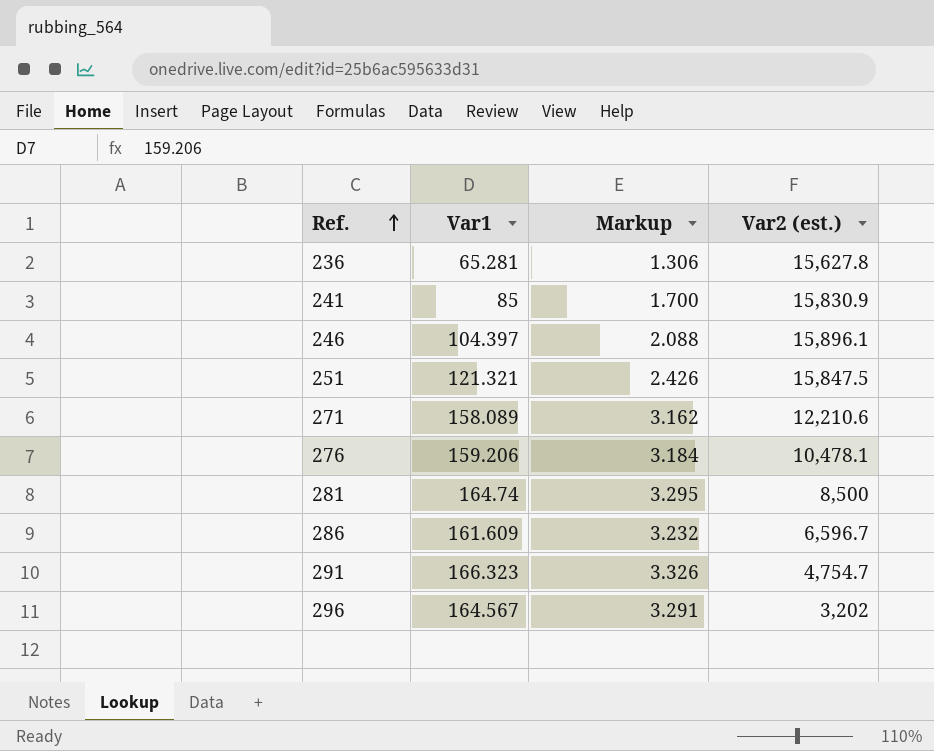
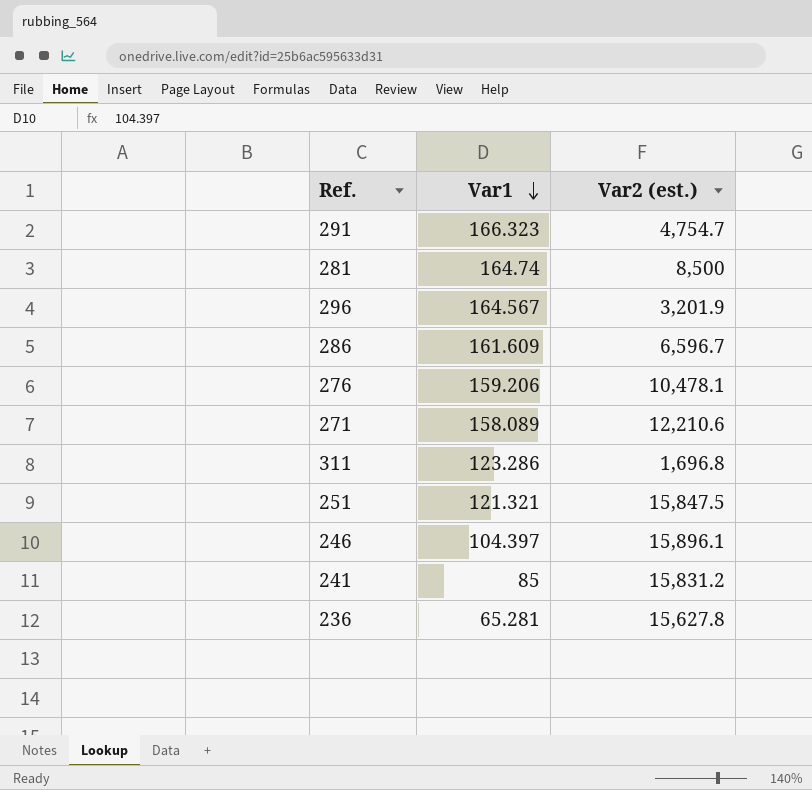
row order: Ref. ascending -> Var1 descending
column Markup | formula: [Var1] * 0.02 -> none
296 | Var2 (est.): 3,202 -> 3,201.9
row 311: none -> 123.286 | 1,696.8
241 | Var2 (est.): 15,830.9 -> 15,831.2

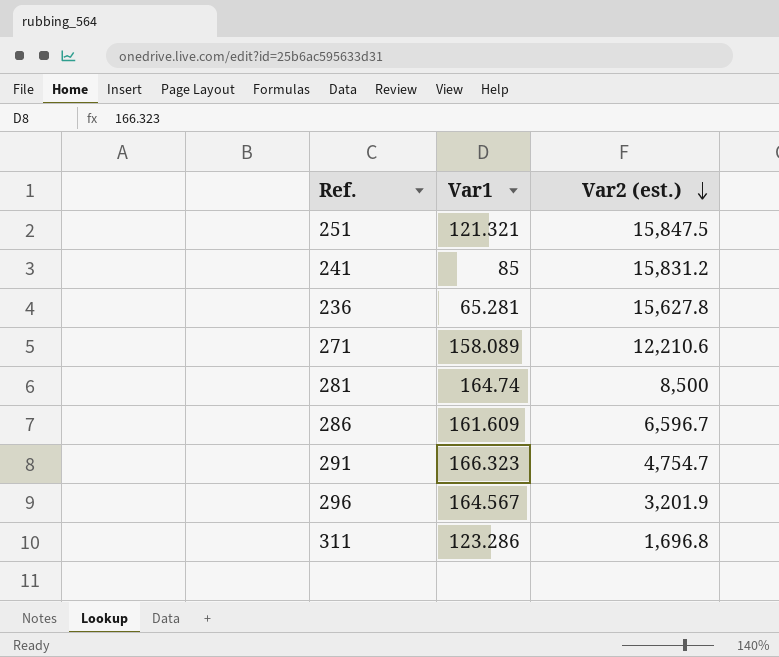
row order: Var1 descending -> Var2 (est.) descending
row 276: 159.206 | 10,478.1 -> none
row 246: 104.397 | 15,896.1 -> none

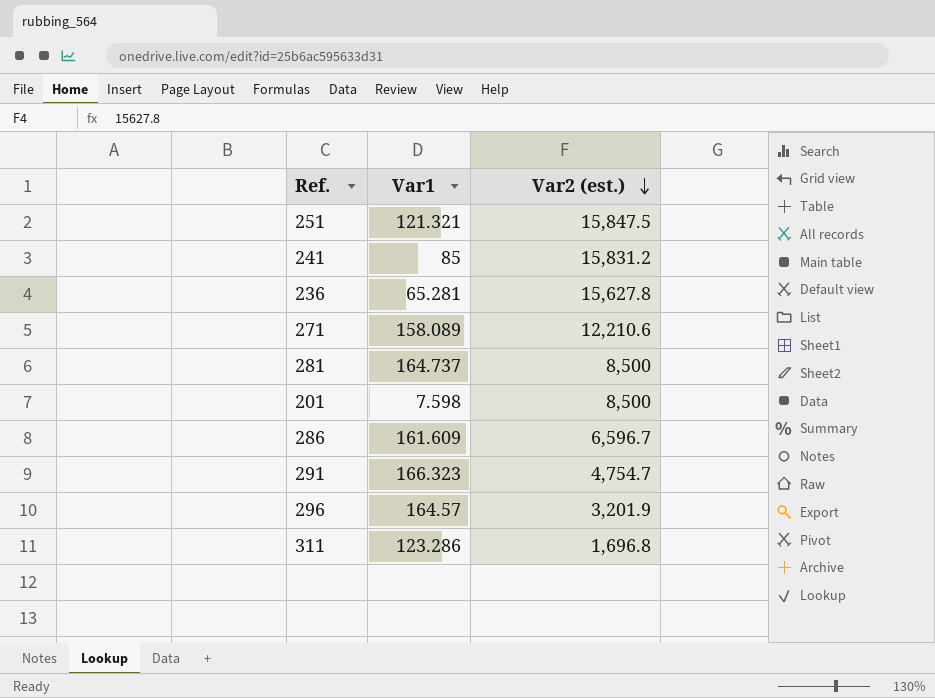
281 | Var1: 164.74 -> 164.737
row 201: none -> 7.598 | 8,500
296 | Var1: 164.567 -> 164.57

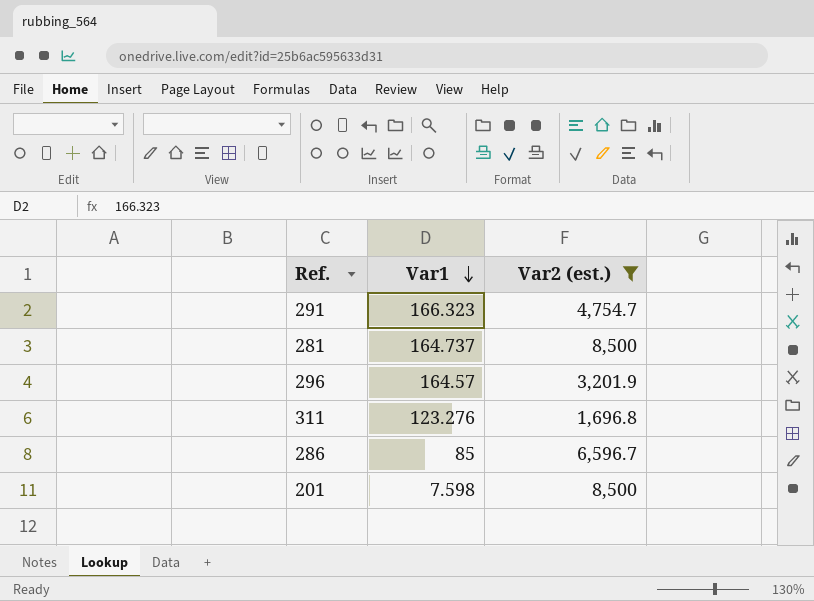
filter: none -> Var2 (est.) <= 8,500
row order: Var2 (est.) descending -> Var1 descending
311 | Var1: 123.286 -> 123.276
286 | Var1: 161.609 -> 85

